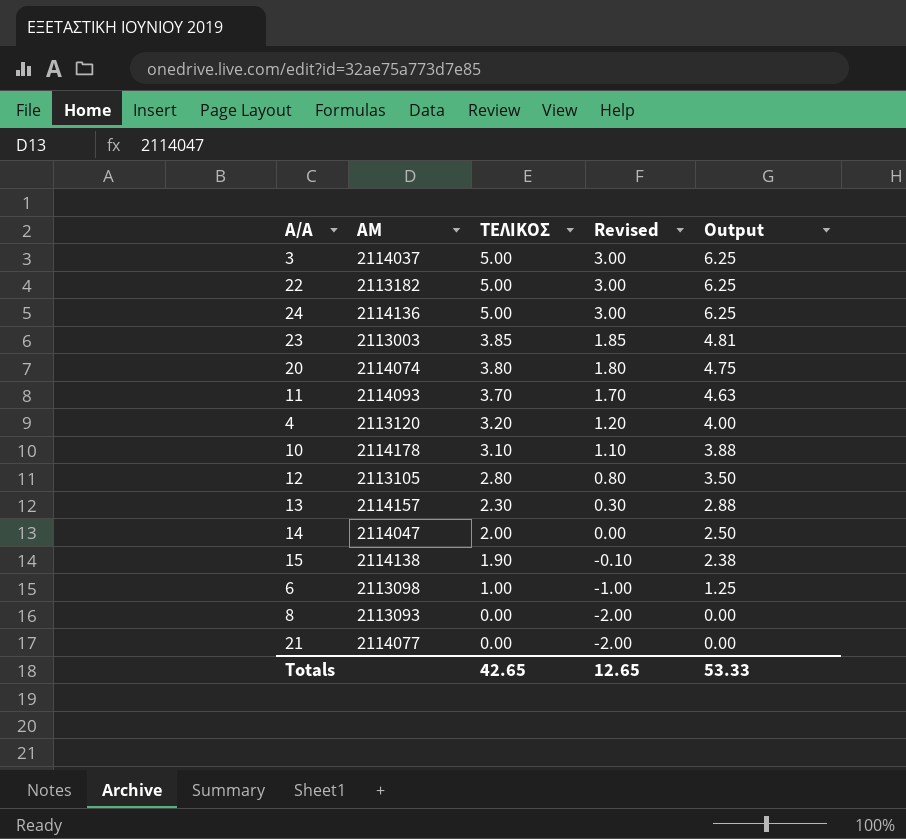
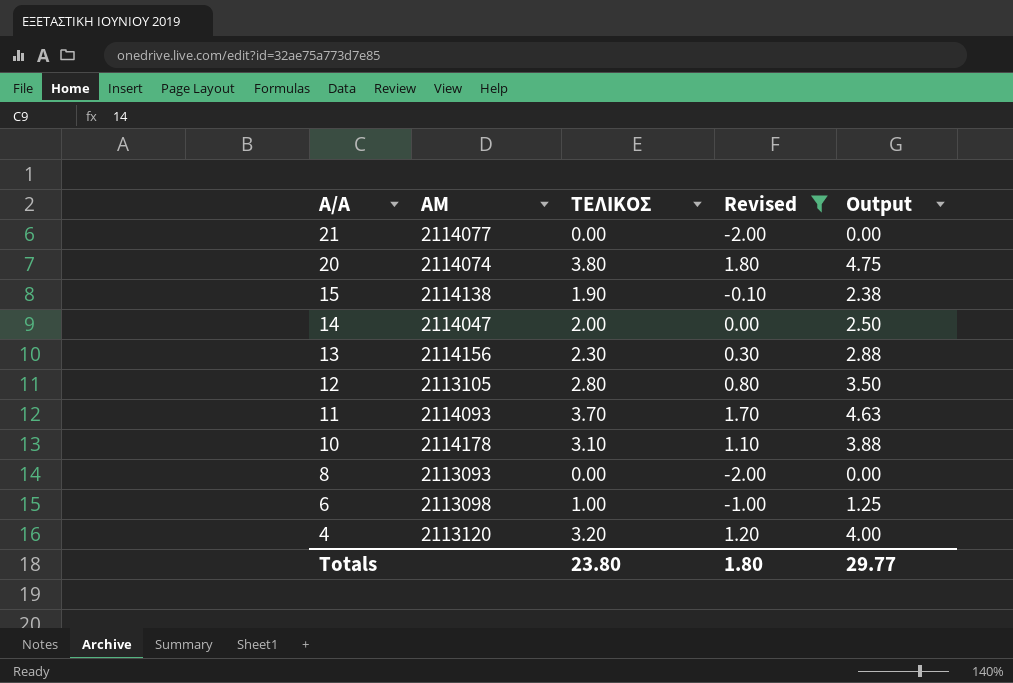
filter: none -> Revised <= 1.80
row order: ΤΕΛΙΚΟΣ descending -> Α/Α descending
13 | ΑΜ: 2114157 -> 2114156
Totals | ΤΕΛΙΚΟΣ: 42.65 -> 23.80
Totals | Revised: 12.65 -> 1.80
Totals | Output: 53.33 -> 29.77

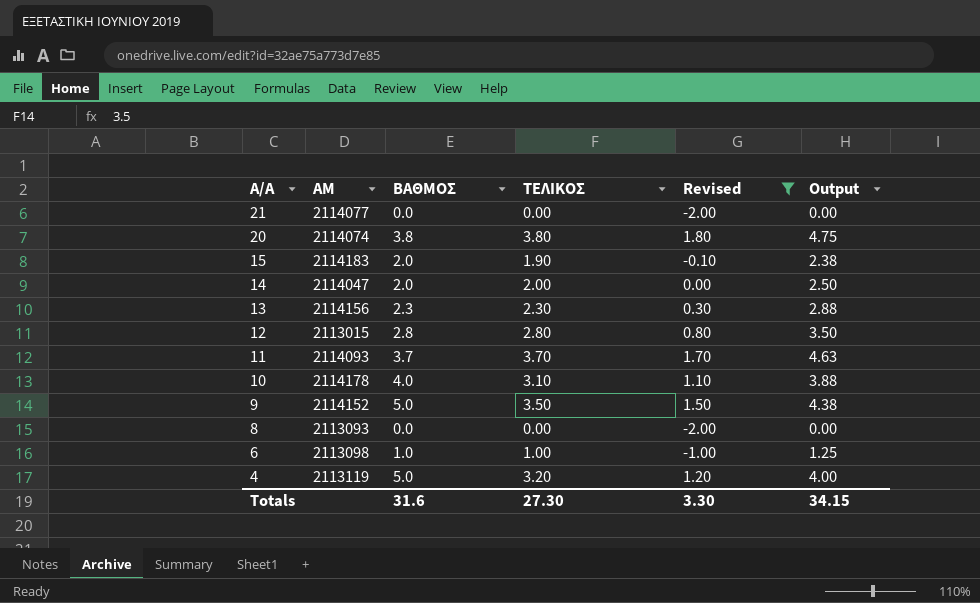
column ΒΑΘΜΟΣ | position: none -> 3
15 | ΑΜ: 2114138 -> 2114183
12 | ΑΜ: 2113105 -> 2113015
row 9: none -> 2114152 | 5.0 | 3.50 | 1.50 | 4.38
4 | ΑΜ: 2113120 -> 2113119
Totals | ΤΕΛΙΚΟΣ: 23.80 -> 27.30
Totals | Revised: 1.80 -> 3.30
Totals | Output: 29.77 -> 34.15

